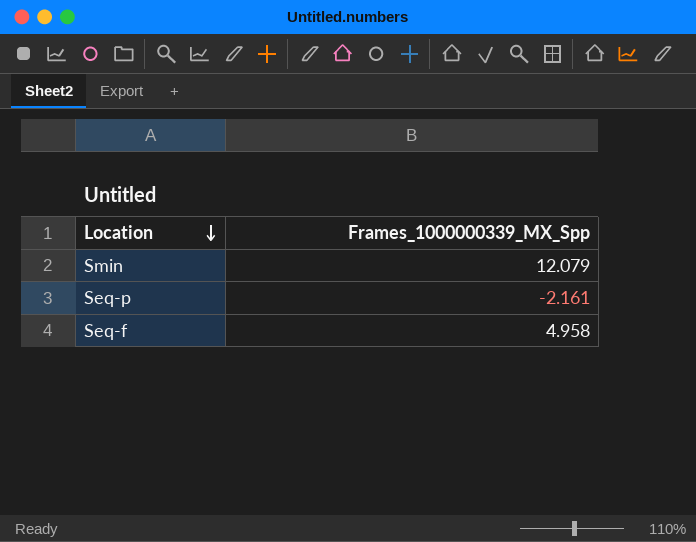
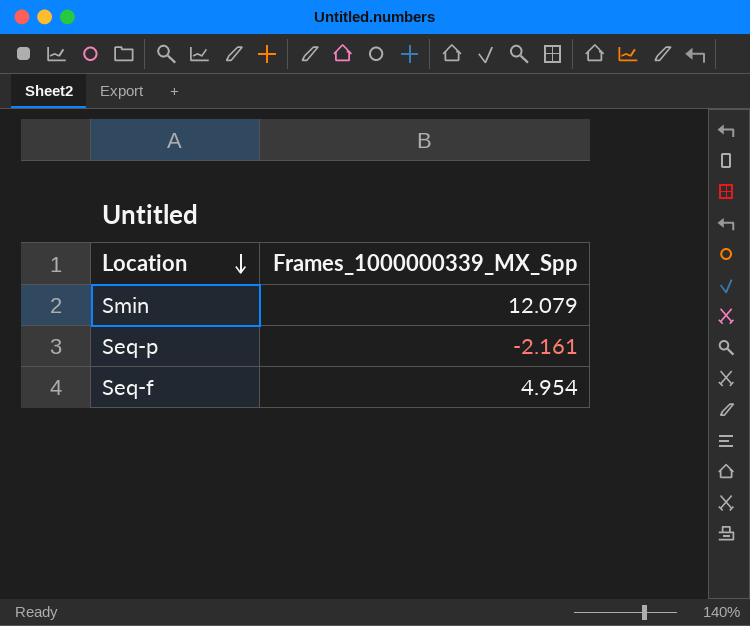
Seq-f | Frames_1000000339_MX_Spp: 4.958 -> 4.954

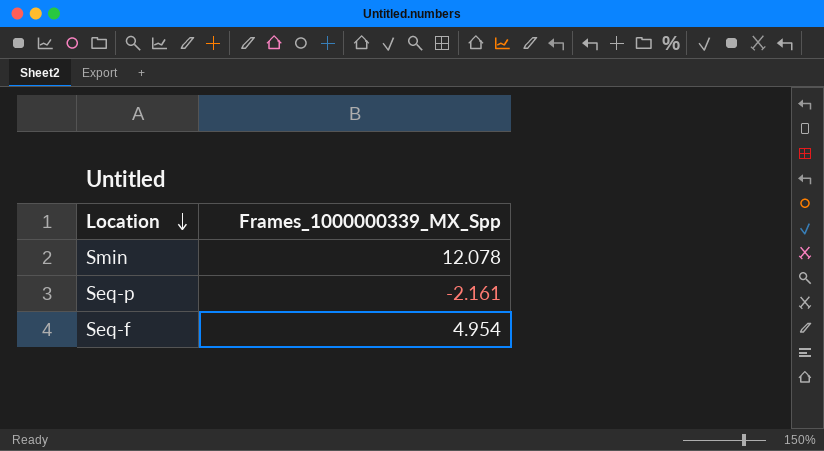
Smin | Frames_1000000339_MX_Spp: 12.079 -> 12.078

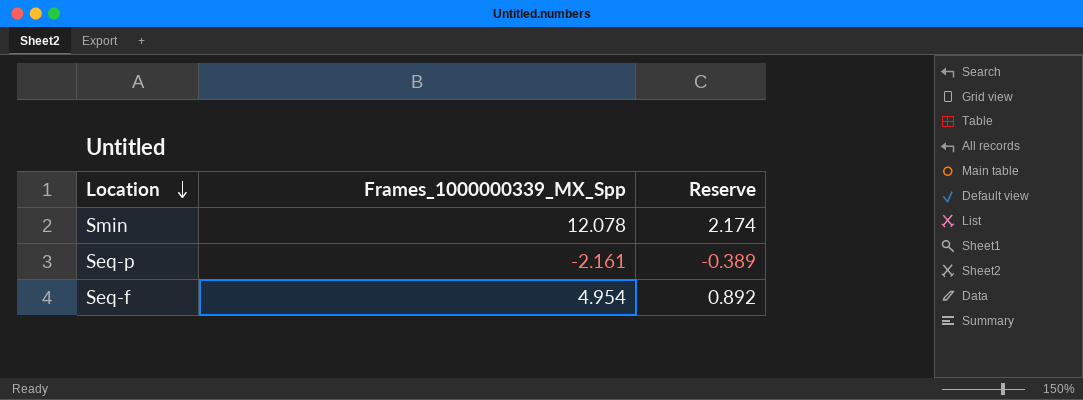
column Reserve | formula: none -> [Frames_1000000339_MX_Spp] * 0.18

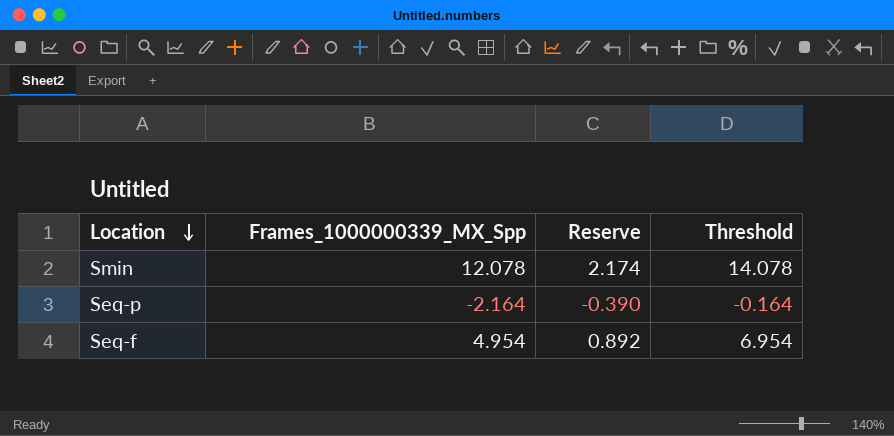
column Threshold | formula: none -> [Frames_1000000339_MX_Spp] + 2
Seq-p | Frames_1000000339_MX_Spp: -2.161 -> -2.164
Seq-p | Reserve: -0.389 -> -0.390

